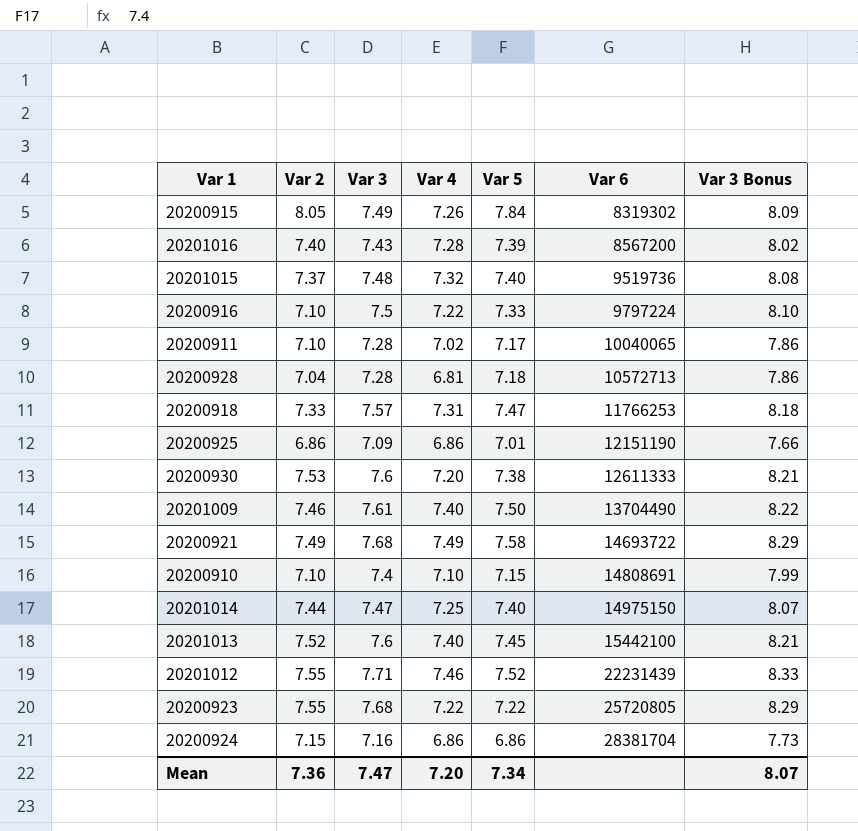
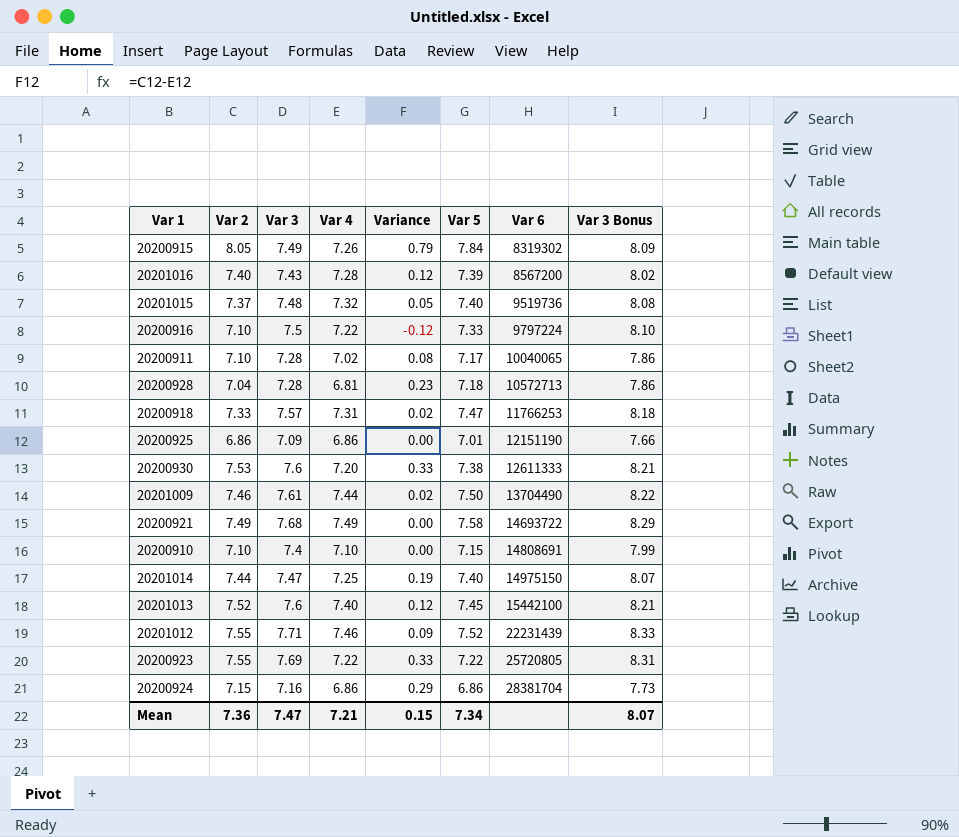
column Variance | formula: none -> [Var 2] - [Var 4]
20201009 | Var 4: 7.40 -> 7.44
20200923 | Var 3: 7.68 -> 7.69
20200923 | Var 3 Bonus: 8.29 -> 8.31
Mean | Var 4: 7.20 -> 7.21

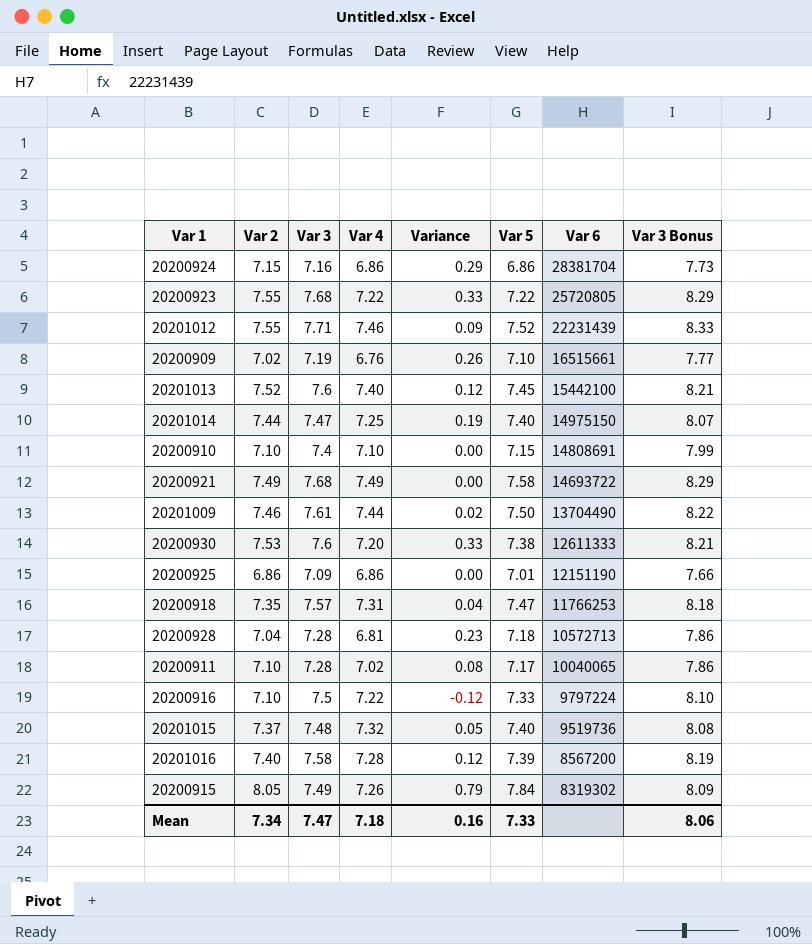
row order: Var 6 ascending -> Var 6 descending
20200923 | Var 3: 7.69 -> 7.68
20200923 | Var 3 Bonus: 8.31 -> 8.29
row 20200909: none -> 7.02 | 7.19 | 6.76 | 0.26 | 7.10 | 16515661 | 7.77
20200918 | Var 2: 7.33 -> 7.35
20200918 | Variance: 0.02 -> 0.04
20201016 | Var 3: 7.43 -> 7.58
20201016 | Var 3 Bonus: 8.02 -> 8.19
Mean | Var 2: 7.36 -> 7.34
Mean | Var 4: 7.21 -> 7.18
Mean | Variance: 0.15 -> 0.16
Mean | Var 5: 7.34 -> 7.33
Mean | Var 3 Bonus: 8.07 -> 8.06

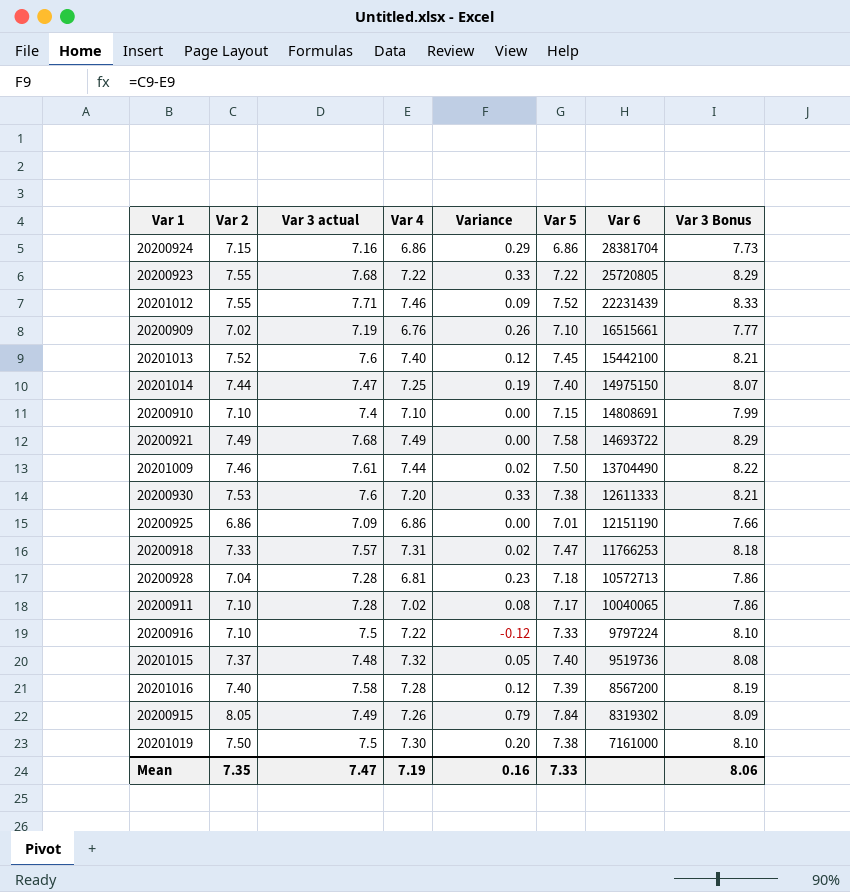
column name: Var 3 -> Var 3 actual
20200918 | Var 2: 7.35 -> 7.33
20200918 | Variance: 0.04 -> 0.02
row 20201019: none -> 7.50 | 7.5 | 7.30 | 0.20 | 7.38 | 7161000 | 8.10
Mean | Var 2: 7.34 -> 7.35
Mean | Var 4: 7.18 -> 7.19

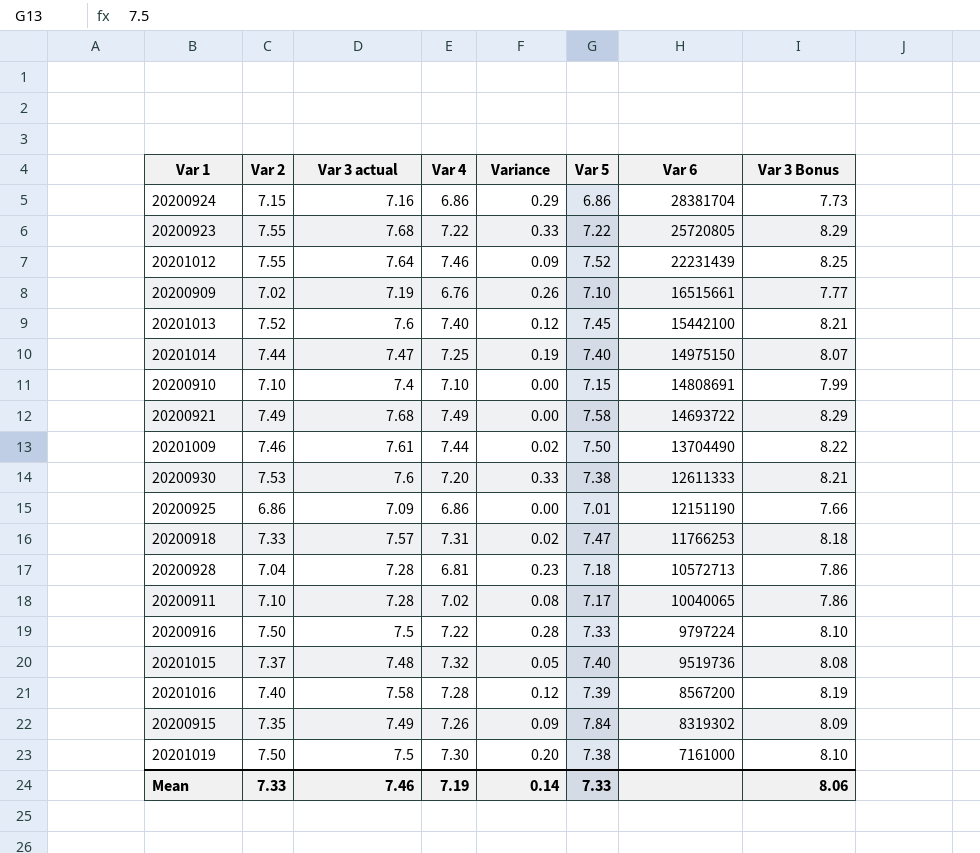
20201012 | Var 3 actual: 7.71 -> 7.64
20201012 | Var 3 Bonus: 8.33 -> 8.25
20200916 | Var 2: 7.10 -> 7.50
20200916 | Variance: -0.12 -> 0.28
20200915 | Var 2: 8.05 -> 7.35
20200915 | Variance: 0.79 -> 0.09
Mean | Var 2: 7.35 -> 7.33
Mean | Var 3 actual: 7.47 -> 7.46
Mean | Variance: 0.16 -> 0.14

